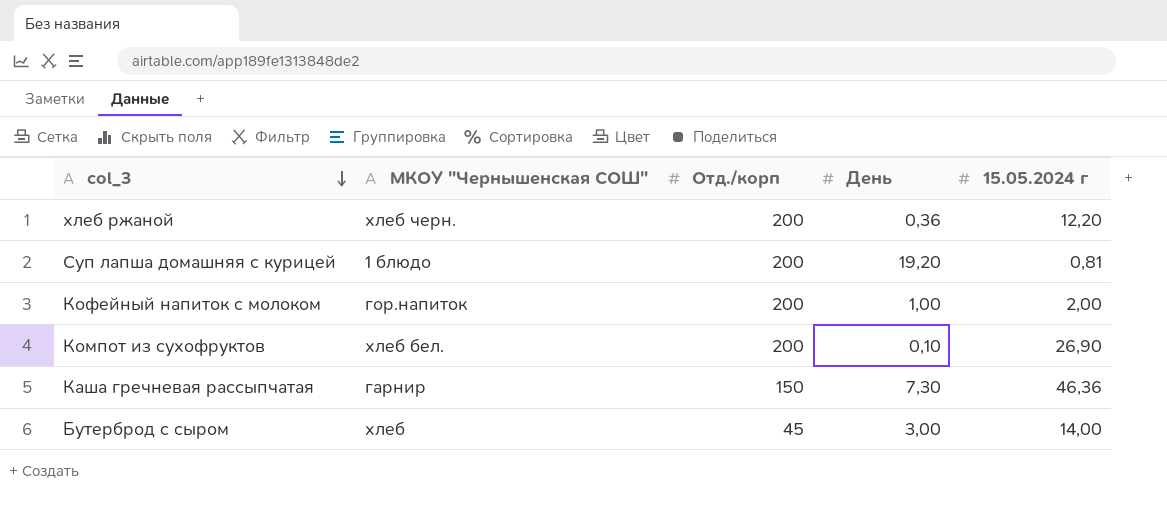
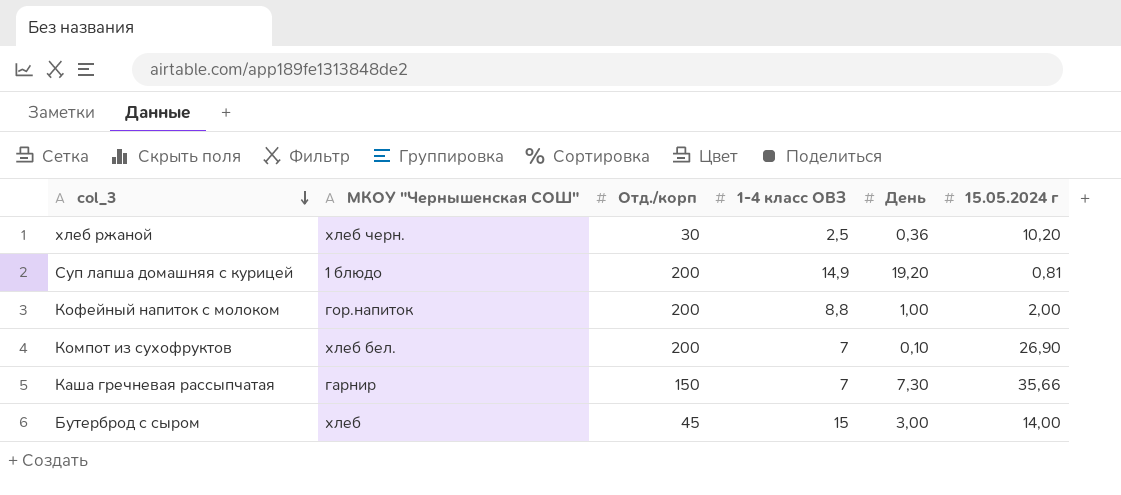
column 1-4 класс ОВЗ | position: none -> 4
хлеб ржаной | Отд./корп: 200 -> 30
хлеб ржаной | 15.05.2024 г: 12,20 -> 10,20
Каша гречневая рассыпчатая | 15.05.2024 г: 46,36 -> 35,66

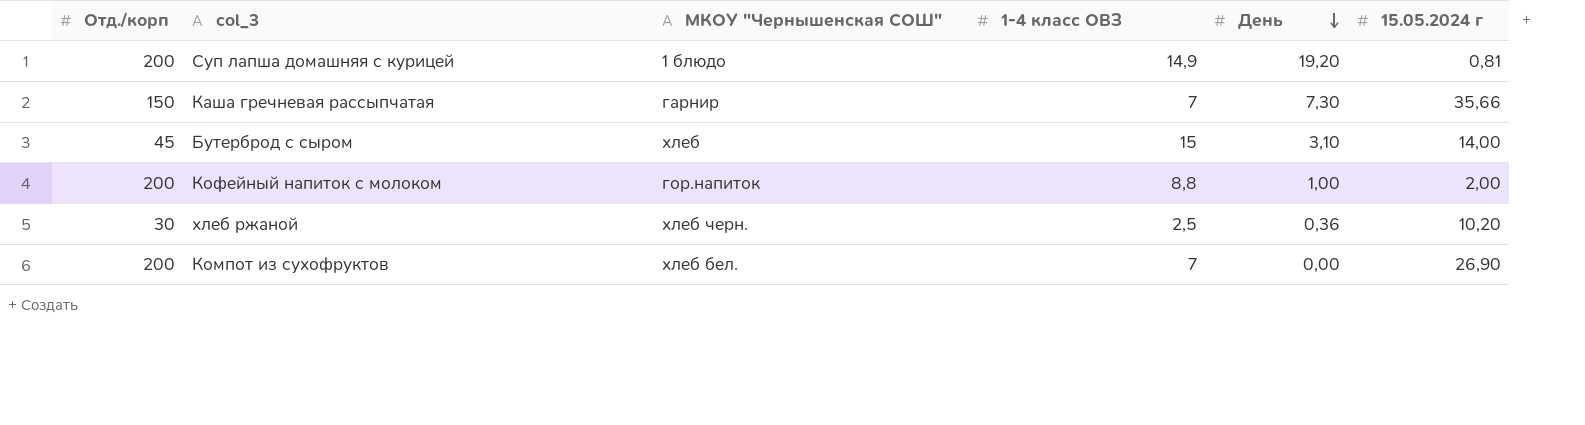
row order: col_3 descending -> День descending
column Отд./корп | position: 3 -> 1
Бутерброд с сыром | День: 3,00 -> 3,10
Компот из сухофруктов | День: 0,10 -> 0,00

